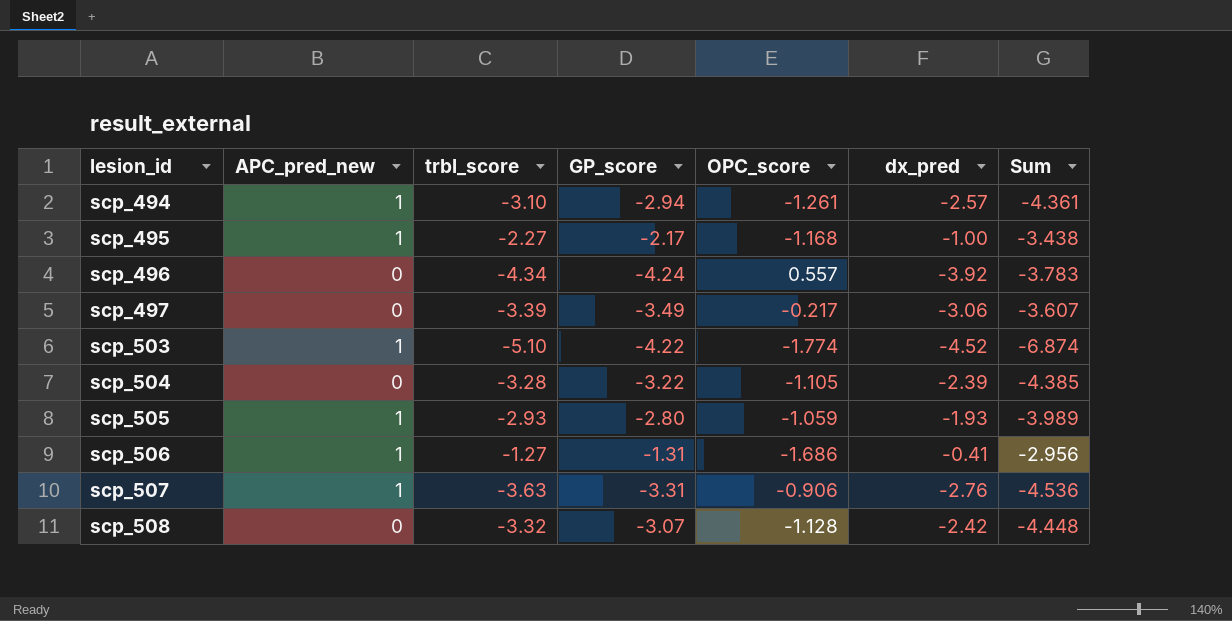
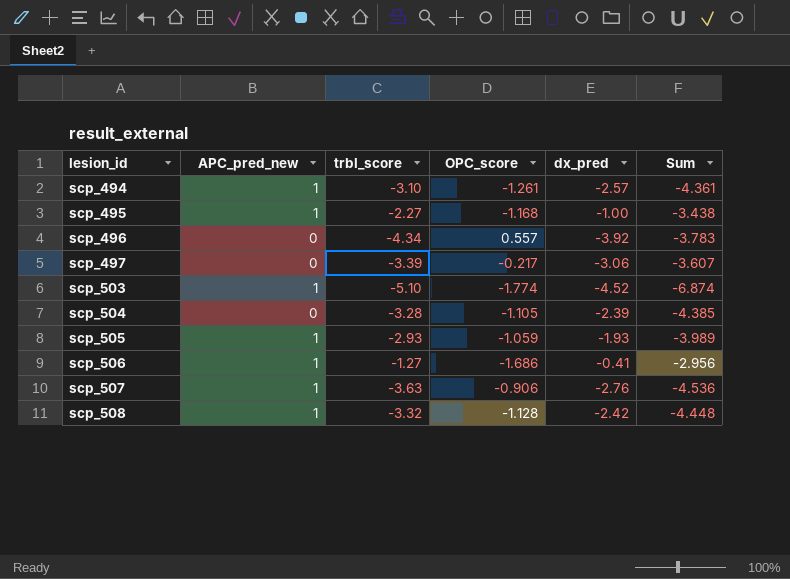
column GP_score | position: 4 -> none
scp_508 | APC_pred_new: 0 -> 1

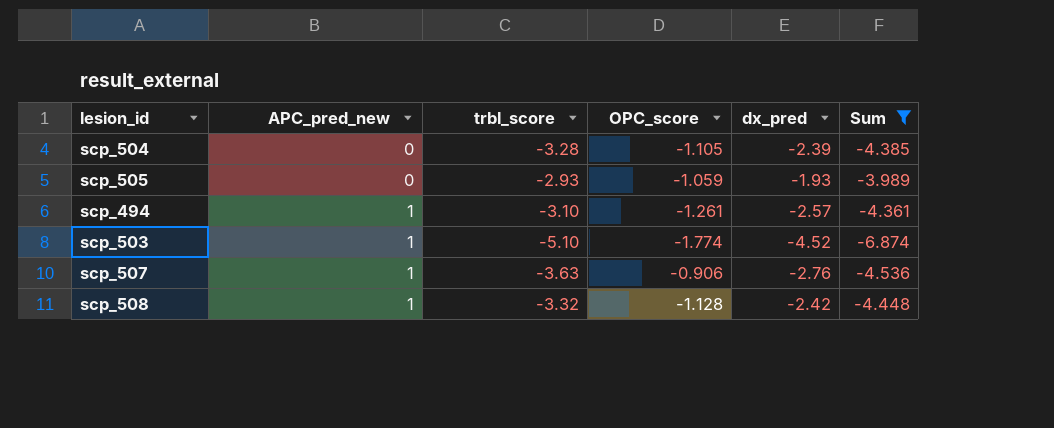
filter: none -> Sum <= -3.989
row order: lesion_id ascending -> APC_pred_new ascending
scp_505 | APC_pred_new: 1 -> 0

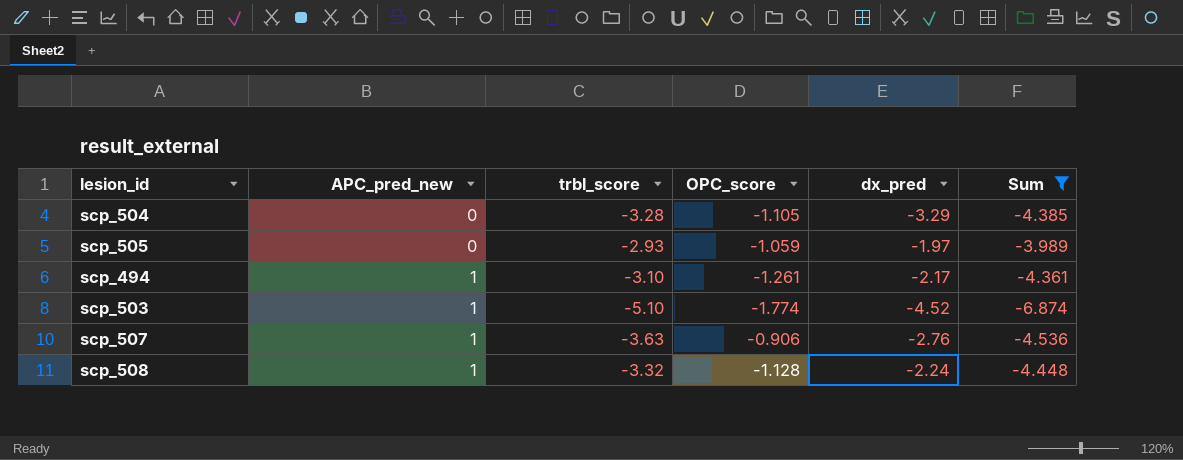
scp_504 | dx_pred: -2.39 -> -3.29
scp_505 | dx_pred: -1.93 -> -1.97
scp_494 | dx_pred: -2.57 -> -2.17
scp_508 | dx_pred: -2.42 -> -2.24

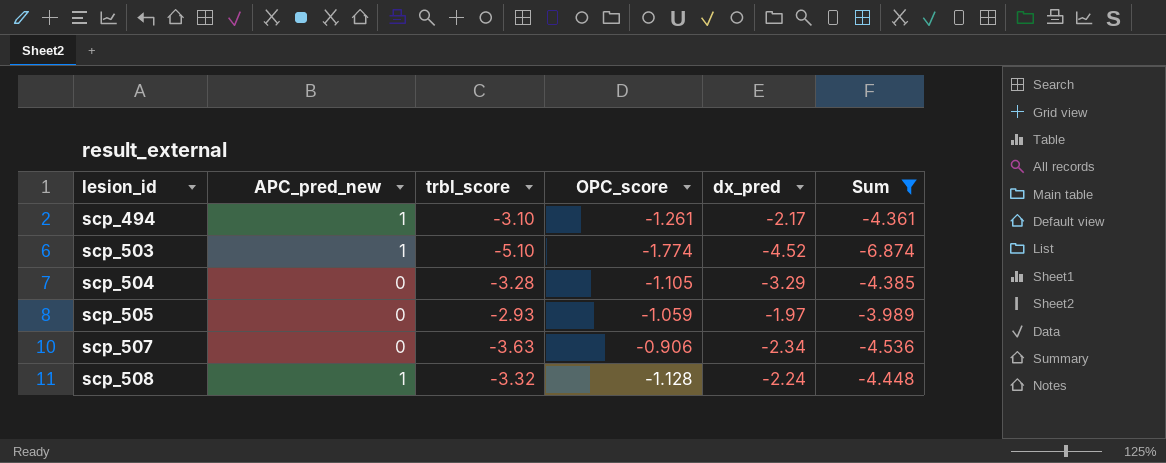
row order: APC_pred_new ascending -> lesion_id ascending
scp_507 | APC_pred_new: 1 -> 0
scp_507 | dx_pred: -2.76 -> -2.34

